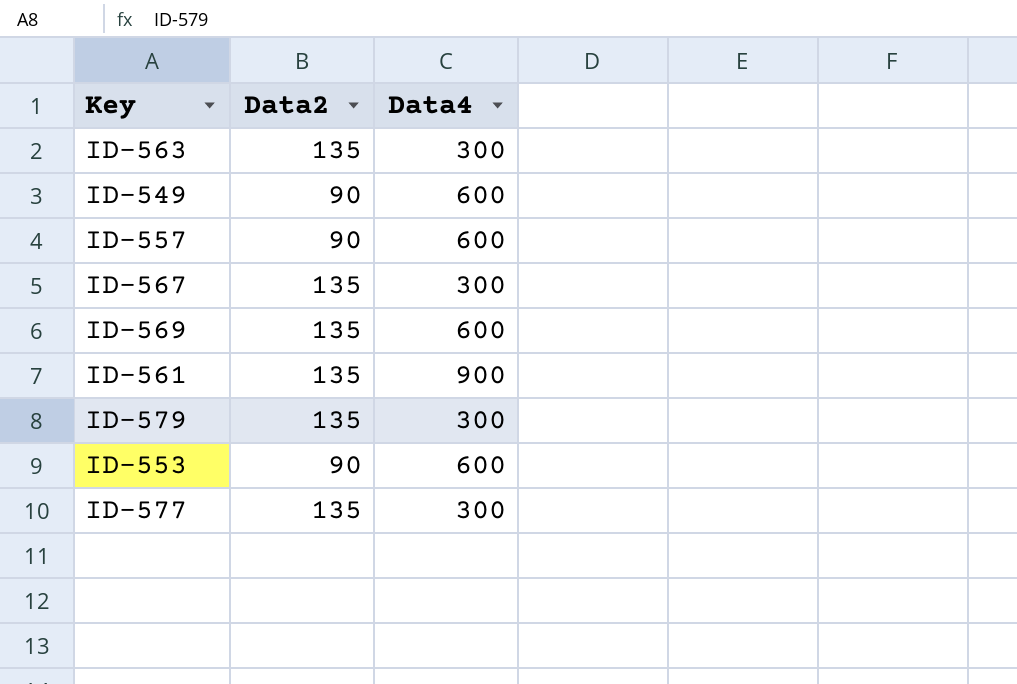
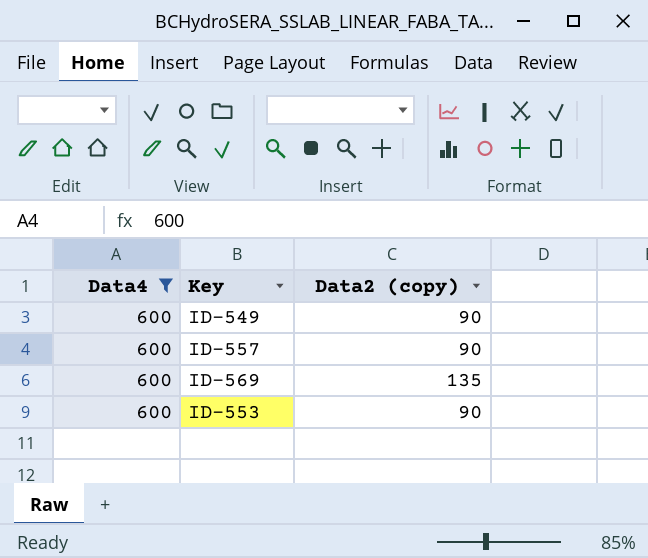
filter: none -> Data4 = 600
column Data4 | position: 3 -> 1
column name: Data2 -> Data2 (copy)

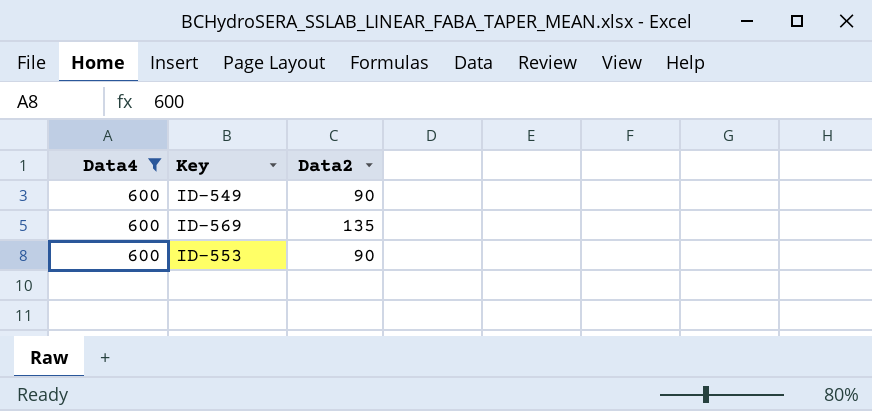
column name: Data2 (copy) -> Data2
row ID-557: 600 | 90 -> none

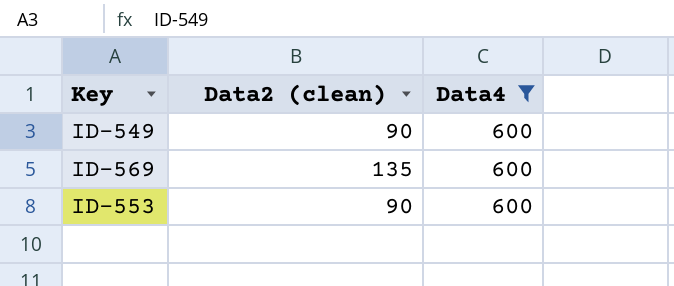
column name: Data2 -> Data2 (clean)
column Data4 | position: 1 -> 3

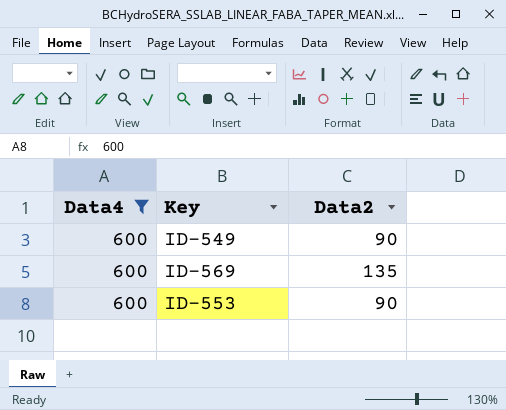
column Data4 | position: 3 -> 1
column name: Data2 (clean) -> Data2

